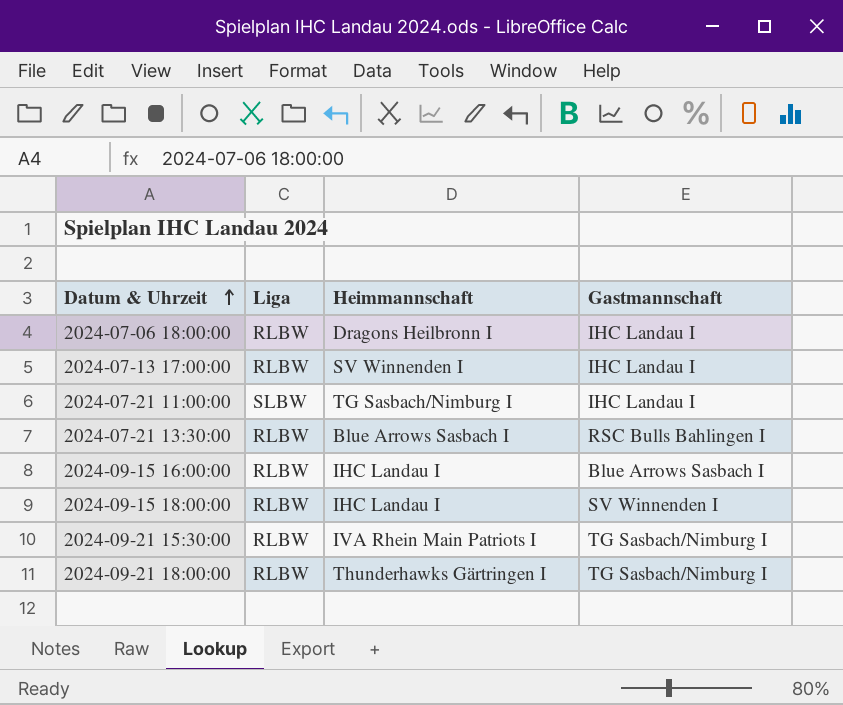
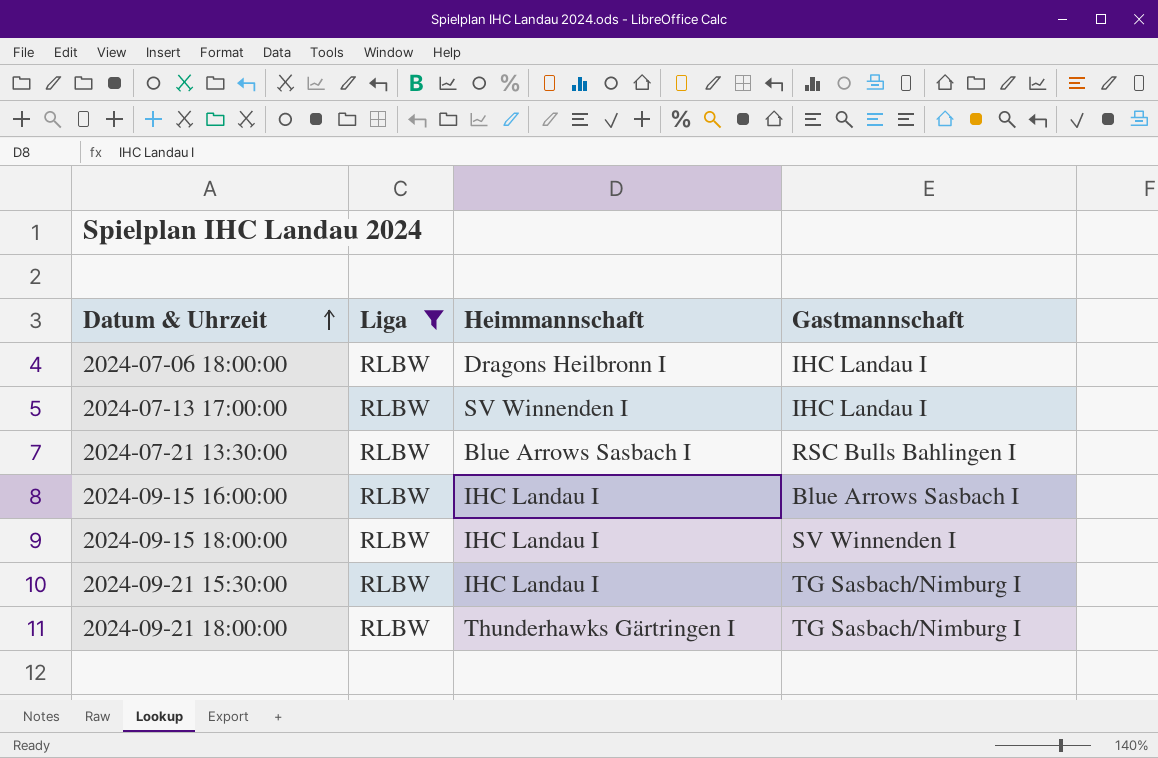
filter: none -> Liga = RLBW
2024-09-21 15:30:00 | Heimmannschaft: IVA Rhein Main Patriots I -> IHC Landau I

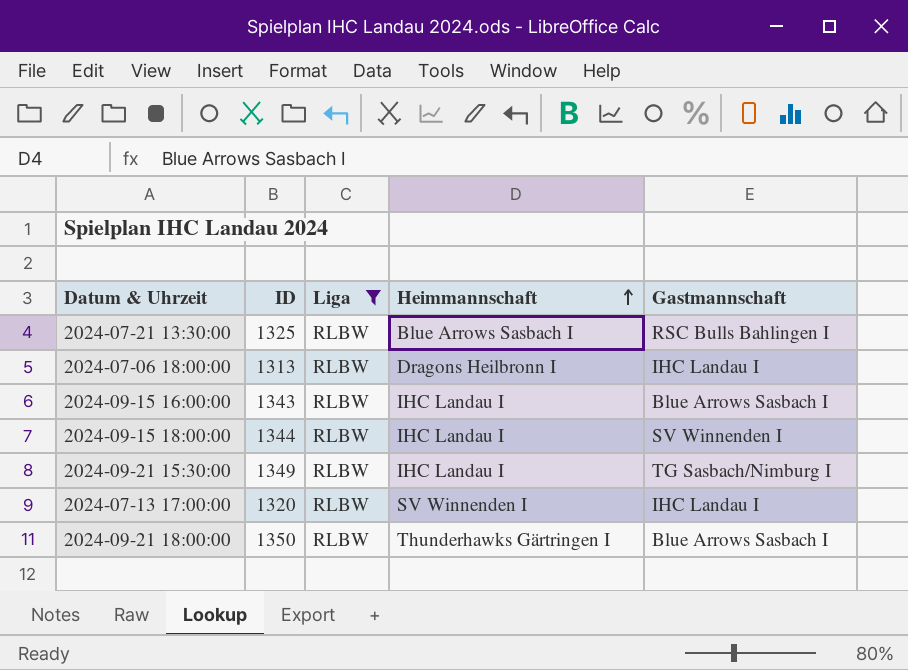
row order: Datum & Uhrzeit ascending -> Heimmannschaft ascending
column ID | position: none -> 2
2024-09-21 18:00:00 | Gastmannschaft: TG Sasbach/Nimburg I -> Blue Arrows Sasbach I

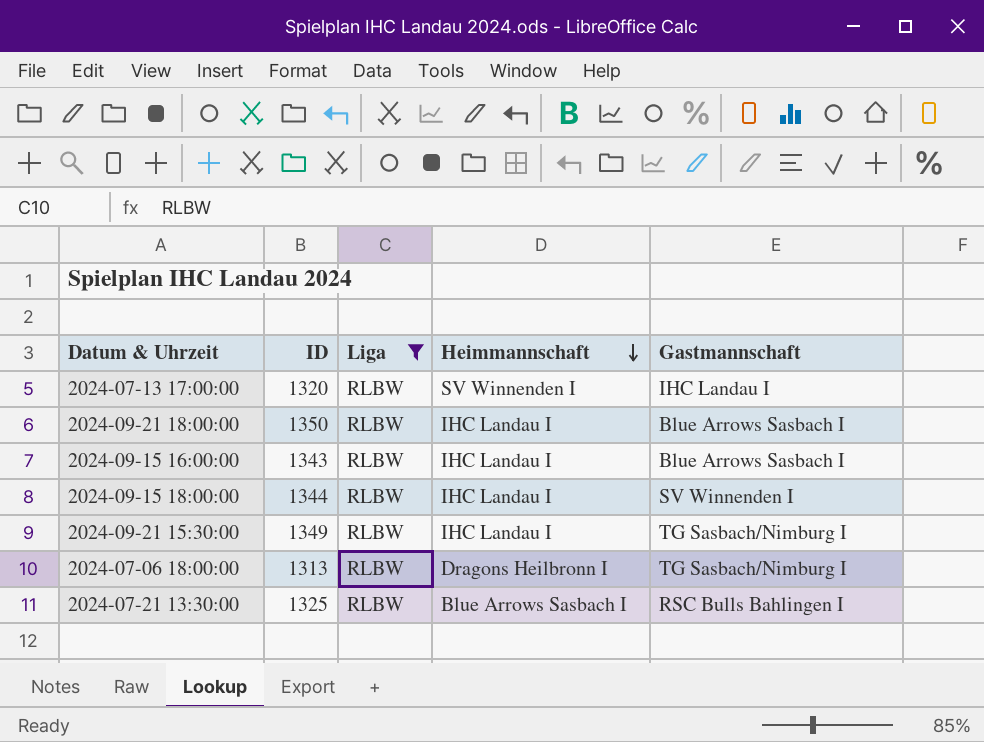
row order: Heimmannschaft ascending -> Heimmannschaft descending
2024-09-21 18:00:00 | Heimmannschaft: Thunderhawks Gärtringen I -> IHC Landau I
2024-07-06 18:00:00 | Gastmannschaft: IHC Landau I -> TG Sasbach/Nimburg I

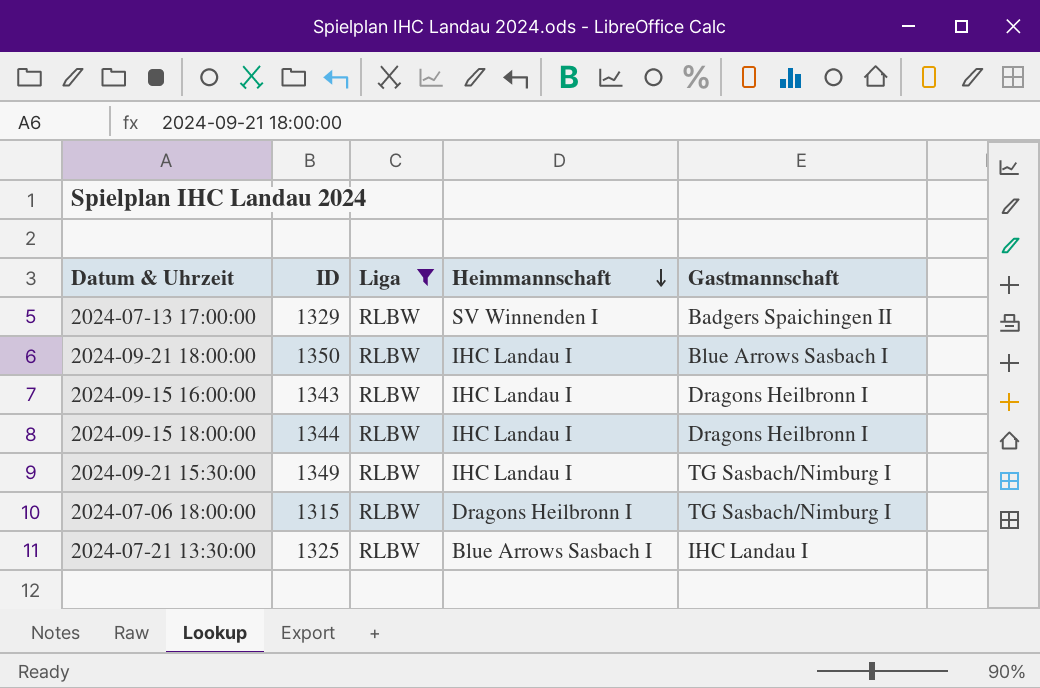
2024-07-13 17:00:00 | ID: 1320 -> 1329
2024-07-13 17:00:00 | Gastmannschaft: IHC Landau I -> Badgers Spaichingen II
2024-09-15 16:00:00 | Gastmannschaft: Blue Arrows Sasbach I -> Dragons Heilbronn I
2024-09-15 18:00:00 | Gastmannschaft: SV Winnenden I -> Dragons Heilbronn I
2024-07-06 18:00:00 | ID: 1313 -> 1315
2024-07-21 13:30:00 | Gastmannschaft: RSC Bulls Bahlingen I -> IHC Landau I

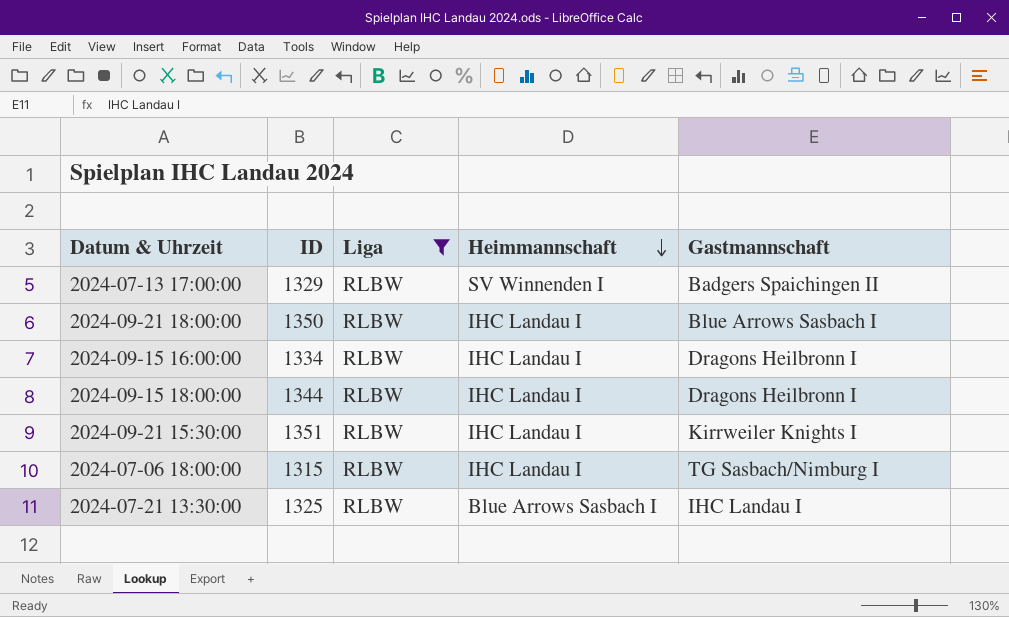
2024-09-15 16:00:00 | ID: 1343 -> 1334
2024-09-21 15:30:00 | ID: 1349 -> 1351
2024-09-21 15:30:00 | Gastmannschaft: TG Sasbach/Nimburg I -> Kirrweiler Knights I
2024-07-06 18:00:00 | Heimmannschaft: Dragons Heilbronn I -> IHC Landau I

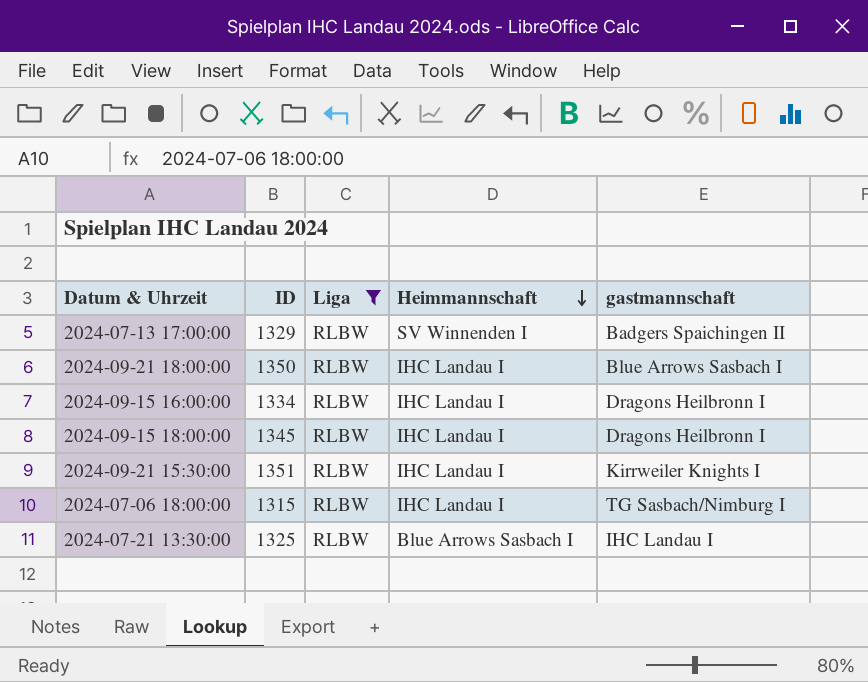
column name: Gastmannschaft -> gastmannschaft
2024-09-15 18:00:00 | ID: 1344 -> 1345

